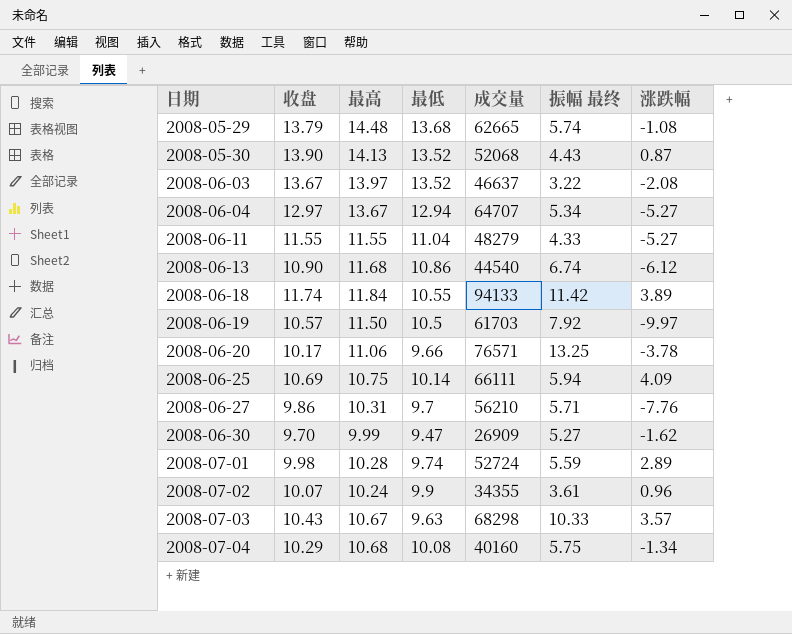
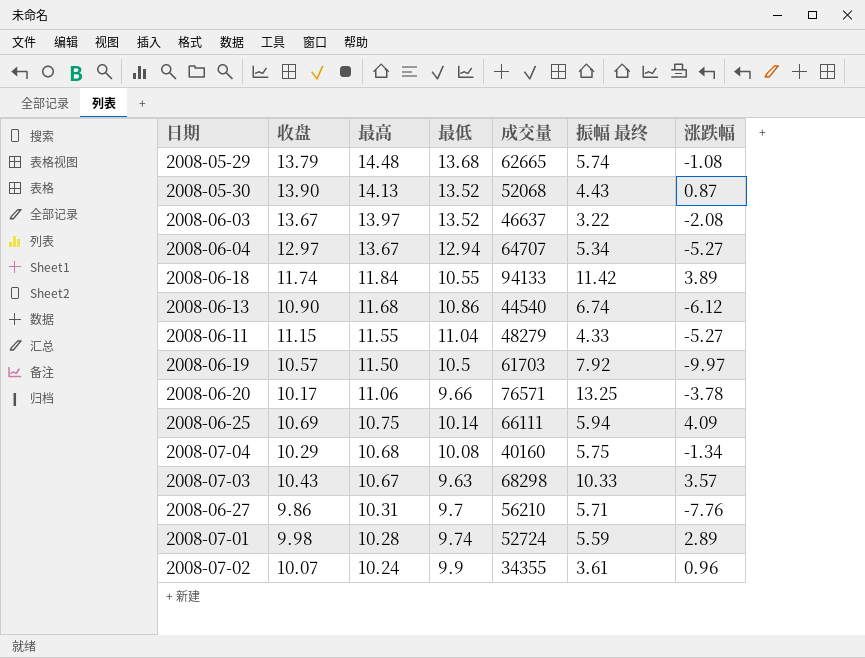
row order: 日期 ascending -> 最高 descending
row 2008-06-30: 9.70 | 9.99 | 9.47 | 26909 | 5.27 | -1.62 -> none
2008-06-11 | 收盘: 11.55 -> 11.15

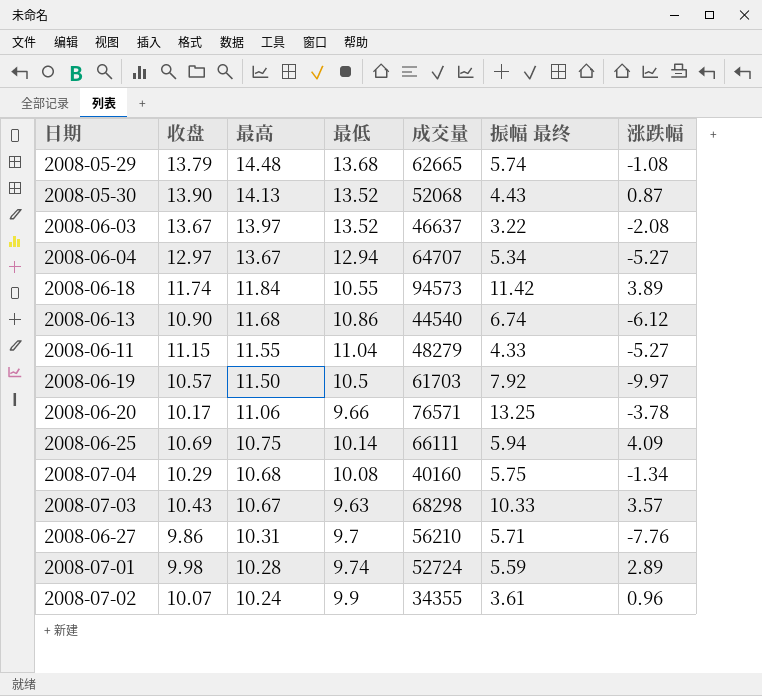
2008-06-18 | 成交量: 94133 -> 94573

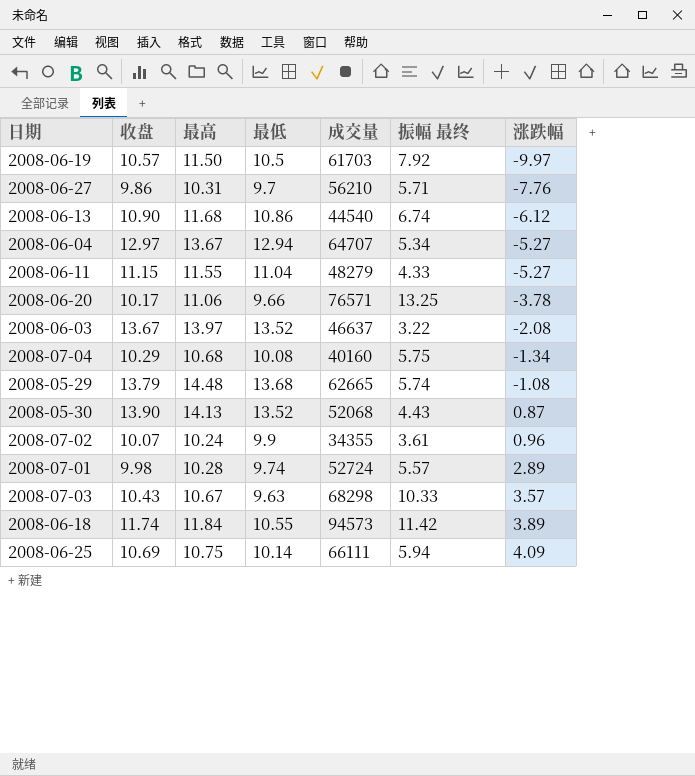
row order: 最高 descending -> 涨跌幅 ascending
2008-07-01 | 振幅 最终: 5.59 -> 5.57

